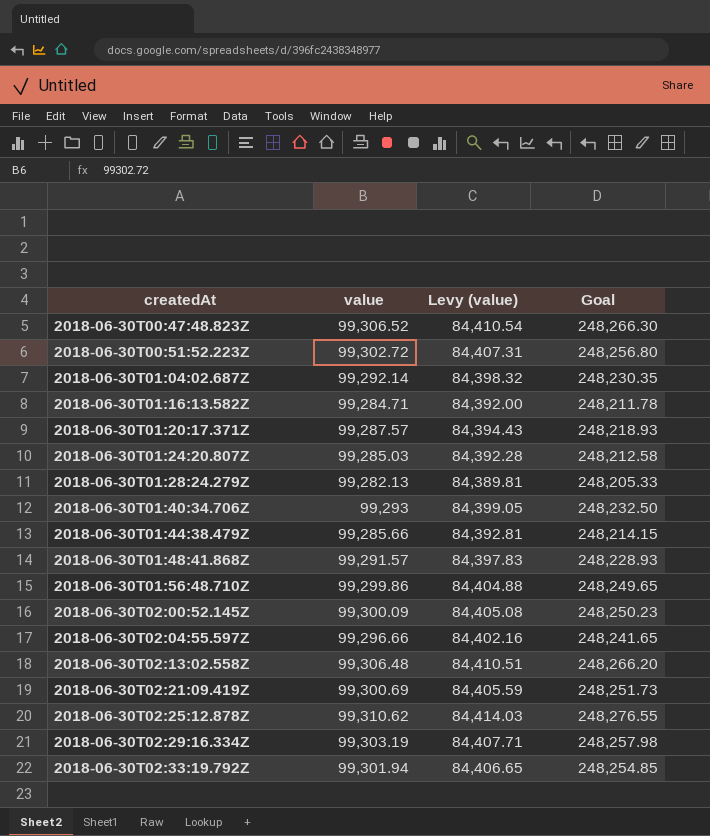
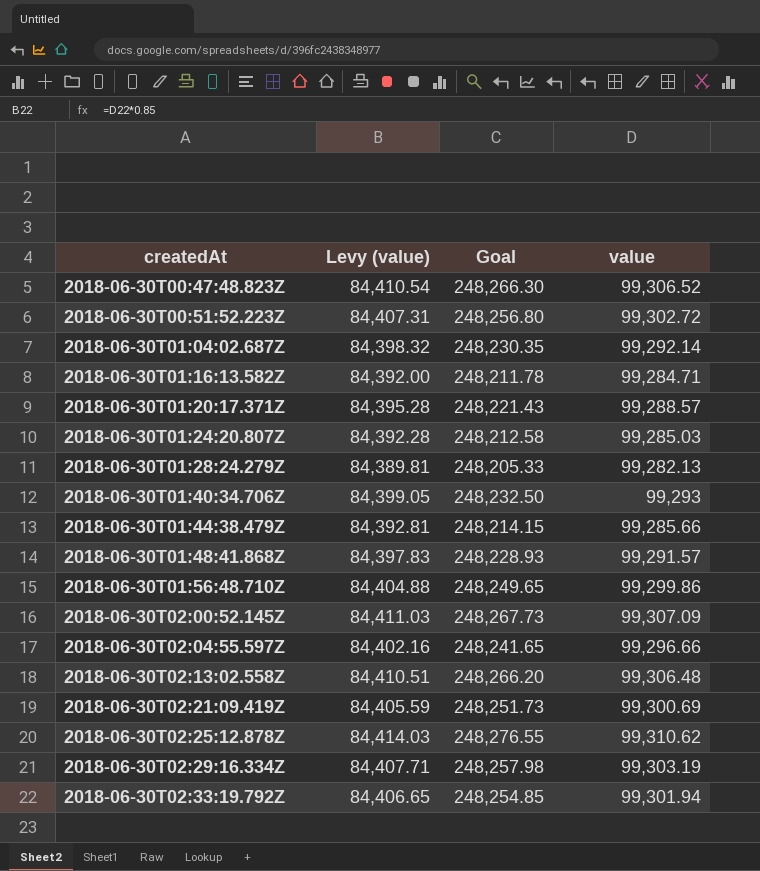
column value | position: 2 -> 4
2018-06-30T01:20:17.371Z | Levy (value): 84,394.43 -> 84,395.28
2018-06-30T01:20:17.371Z | Goal: 248,218.93 -> 248,221.43
2018-06-30T01:20:17.371Z | value: 99,287.57 -> 99,288.57
2018-06-30T02:00:52.145Z | Levy (value): 84,405.08 -> 84,411.03
2018-06-30T02:00:52.145Z | Goal: 248,250.23 -> 248,267.73
2018-06-30T02:00:52.145Z | value: 99,300.09 -> 99,307.09

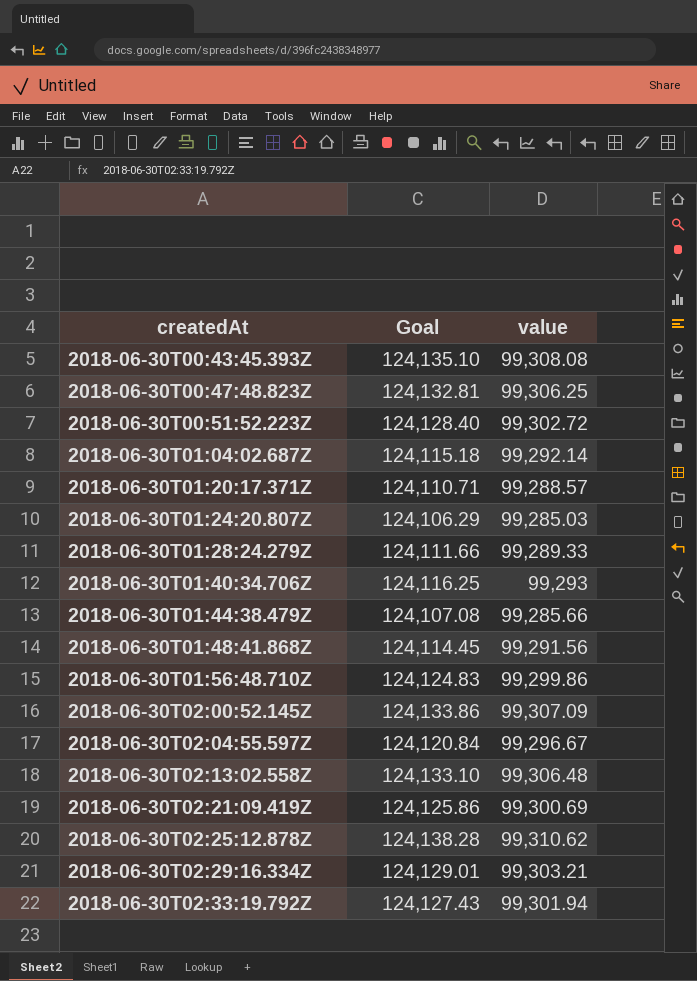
column Levy (value) | formula: [value] * 0.85 -> none
column Goal | formula: [value] * 2.5 -> [value] * 1.25
row 2018-06-30T01:16:13.582Z: 84,392.00 | 248,211.78 | 99,284.71 -> none
row 2018-06-30T00:43:45.393Z: none -> 124,135.10 | 99,308.08
2018-06-30T00:47:48.823Z | value: 99,306.52 -> 99,306.25
2018-06-30T01:28:24.279Z | value: 99,282.13 -> 99,289.33
2018-06-30T01:48:41.868Z | value: 99,291.57 -> 99,291.56
2018-06-30T02:04:55.597Z | value: 99,296.66 -> 99,296.67
2018-06-30T02:29:16.334Z | value: 99,303.19 -> 99,303.21

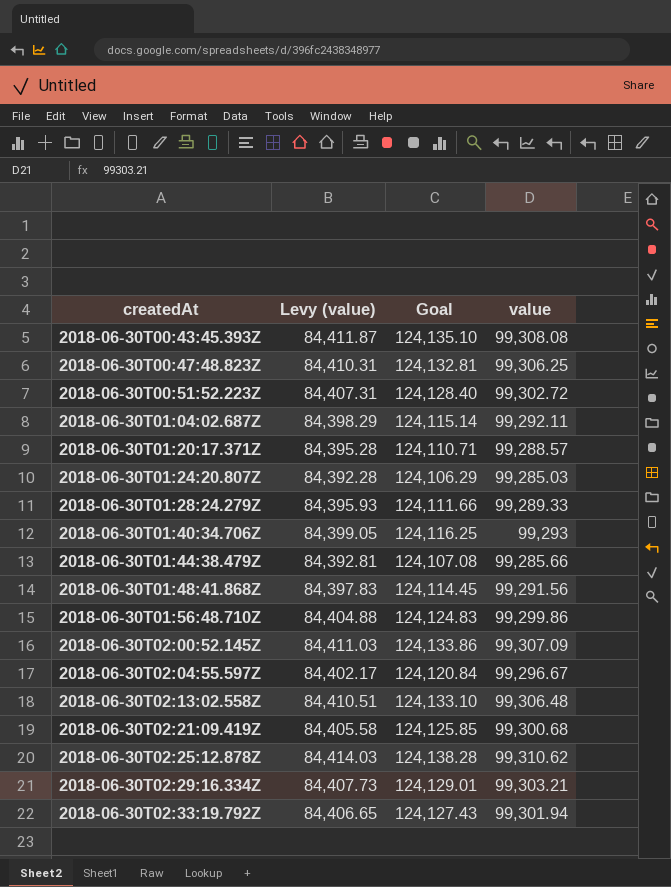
column Levy (value) | formula: none -> [value] * 0.85
2018-06-30T01:04:02.687Z | Goal: 124,115.18 -> 124,115.14
2018-06-30T01:04:02.687Z | value: 99,292.14 -> 99,292.11
2018-06-30T02:21:09.419Z | Goal: 124,125.86 -> 124,125.85
2018-06-30T02:21:09.419Z | value: 99,300.69 -> 99,300.68

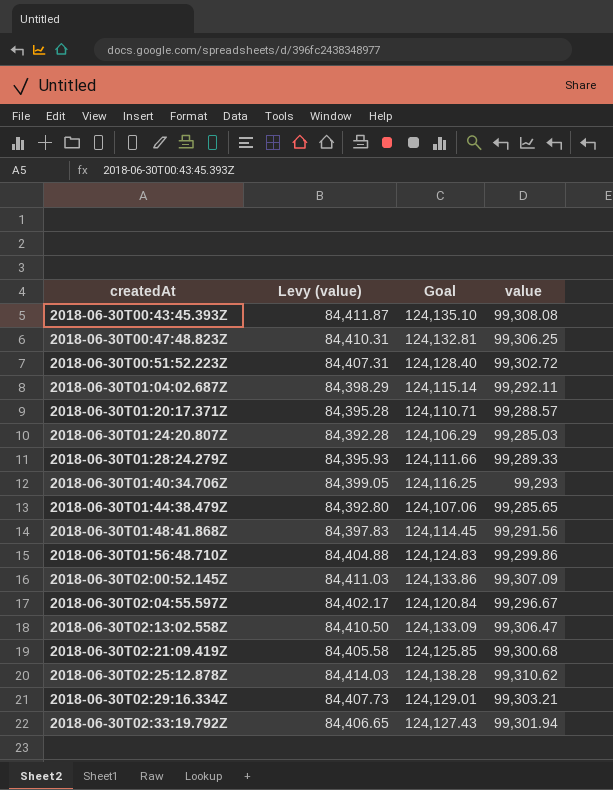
2018-06-30T01:44:38.479Z | Levy (value): 84,392.81 -> 84,392.80
2018-06-30T01:44:38.479Z | Goal: 124,107.08 -> 124,107.06
2018-06-30T01:44:38.479Z | value: 99,285.66 -> 99,285.65
2018-06-30T02:13:02.558Z | Levy (value): 84,410.51 -> 84,410.50
2018-06-30T02:13:02.558Z | Goal: 124,133.10 -> 124,133.09
2018-06-30T02:13:02.558Z | value: 99,306.48 -> 99,306.47

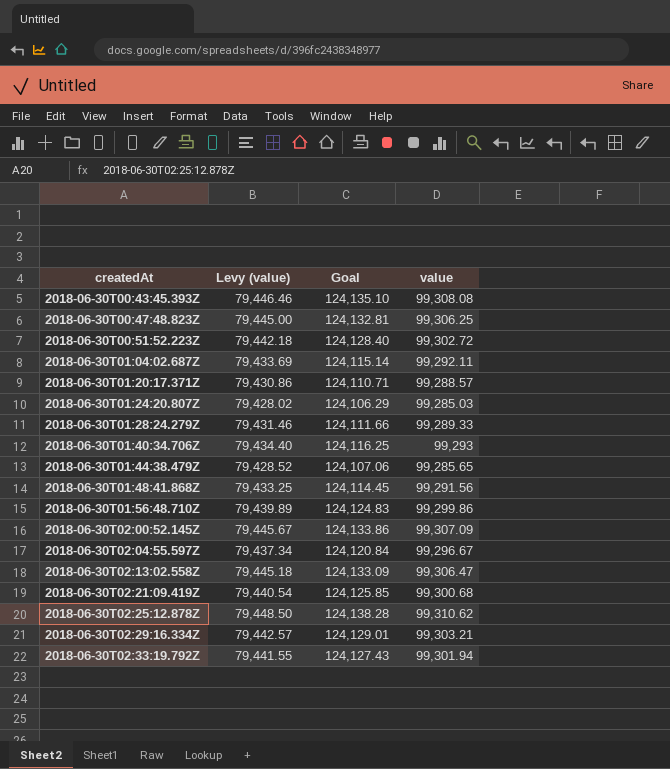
column Levy (value) | formula: [value] * 0.85 -> [value] * 0.8

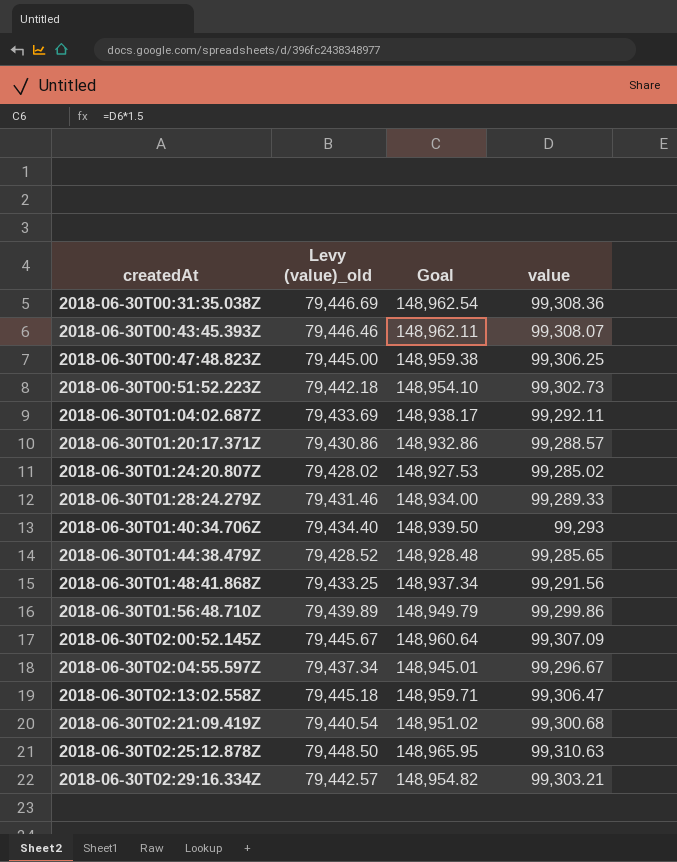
column name: Levy (value) -> Levy (value)_old
column Goal | formula: [value] * 1.25 -> [value] * 1.5
row 2018-06-30T02:33:19.792Z: 79,441.55 | 124,127.43 | 99,301.94 -> none
row 2018-06-30T00:31:35.038Z: none -> 79,446.69 | 148,962.54 | 99,308.36
2018-06-30T00:43:45.393Z | value: 99,308.08 -> 99,308.07
2018-06-30T00:51:52.223Z | value: 99,302.72 -> 99,302.73
2018-06-30T01:24:20.807Z | value: 99,285.03 -> 99,285.02
2018-06-30T02:25:12.878Z | value: 99,310.62 -> 99,310.63

